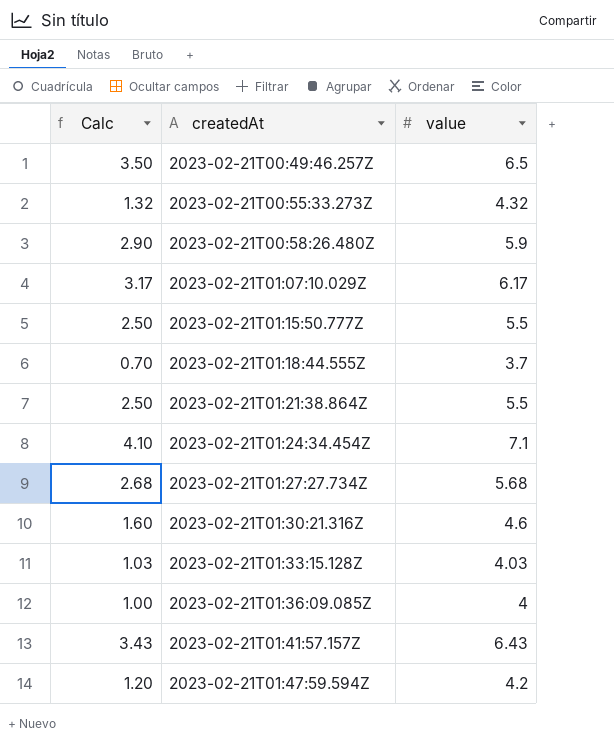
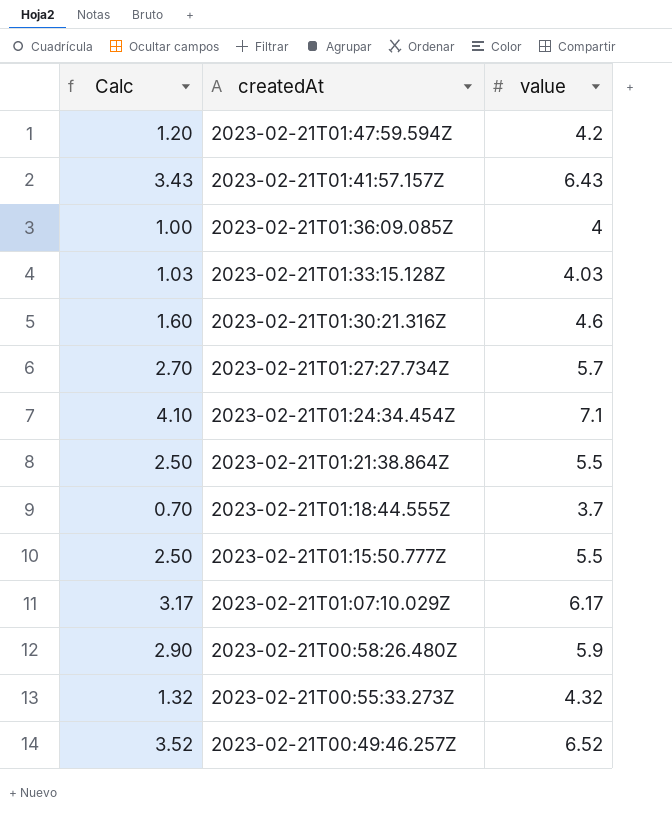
row order: createdAt ascending -> createdAt descending
2023-02-21T01:27:27.734Z | Calc: 2.68 -> 2.70
2023-02-21T01:27:27.734Z | value: 5.68 -> 5.7
2023-02-21T00:49:46.257Z | Calc: 3.50 -> 3.52
2023-02-21T00:49:46.257Z | value: 6.5 -> 6.52

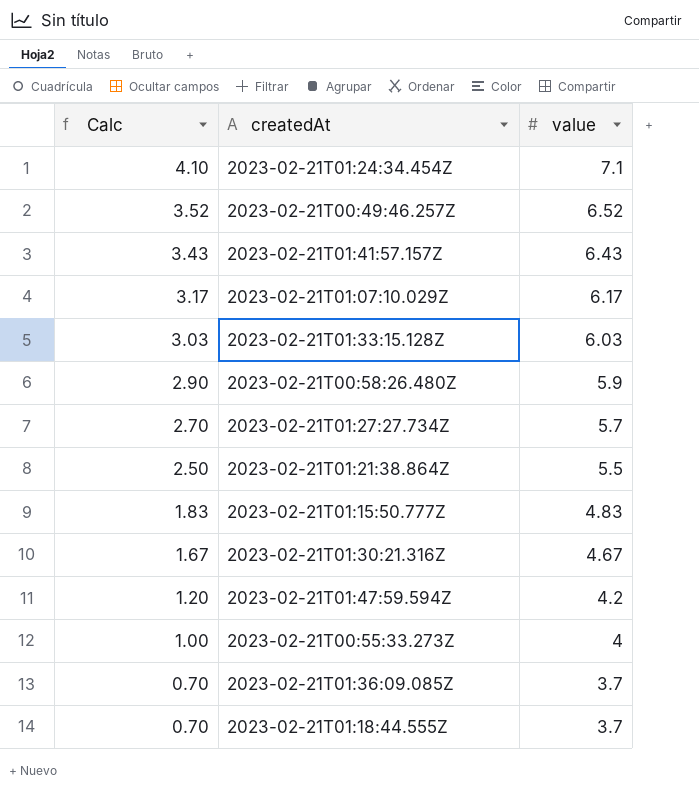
row order: createdAt descending -> Calc descending
2023-02-21T01:33:15.128Z | Calc: 1.03 -> 3.03
2023-02-21T01:33:15.128Z | value: 4.03 -> 6.03
2023-02-21T01:15:50.777Z | Calc: 2.50 -> 1.83
2023-02-21T01:15:50.777Z | value: 5.5 -> 4.83
2023-02-21T01:30:21.316Z | Calc: 1.60 -> 1.67
2023-02-21T01:30:21.316Z | value: 4.6 -> 4.67
2023-02-21T00:55:33.273Z | Calc: 1.32 -> 1.00
2023-02-21T00:55:33.273Z | value: 4.32 -> 4
2023-02-21T01:36:09.085Z | Calc: 1.00 -> 0.70
2023-02-21T01:36:09.085Z | value: 4 -> 3.7

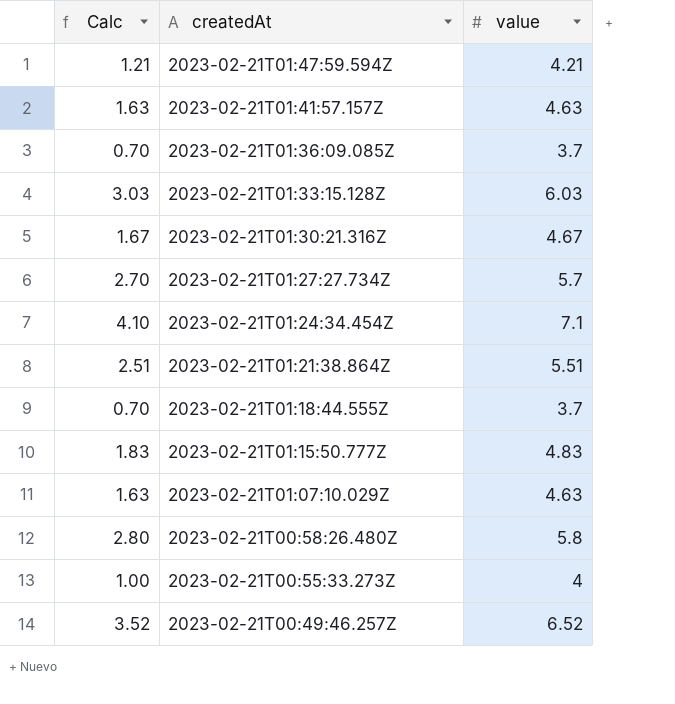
row order: Calc descending -> createdAt descending
2023-02-21T01:47:59.594Z | Calc: 1.20 -> 1.21
2023-02-21T01:47:59.594Z | value: 4.2 -> 4.21
2023-02-21T01:41:57.157Z | Calc: 3.43 -> 1.63
2023-02-21T01:41:57.157Z | value: 6.43 -> 4.63
2023-02-21T01:21:38.864Z | Calc: 2.50 -> 2.51
2023-02-21T01:21:38.864Z | value: 5.5 -> 5.51
2023-02-21T01:07:10.029Z | Calc: 3.17 -> 1.63
2023-02-21T01:07:10.029Z | value: 6.17 -> 4.63
2023-02-21T00:58:26.480Z | Calc: 2.90 -> 2.80
2023-02-21T00:58:26.480Z | value: 5.9 -> 5.8

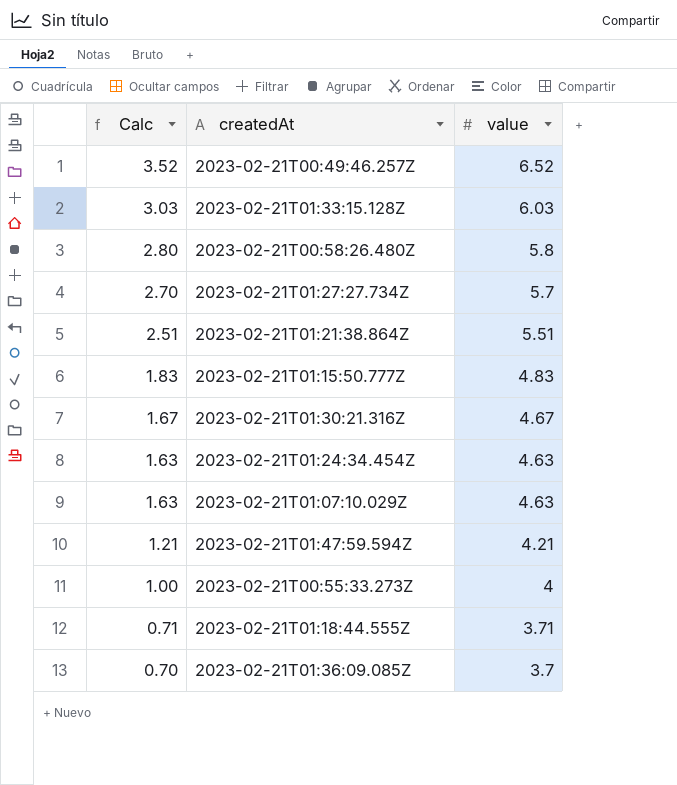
row order: createdAt descending -> Calc descending
row 2023-02-21T01:41:57.157Z: 1.63 | 4.63 -> none
2023-02-21T01:24:34.454Z | Calc: 4.10 -> 1.63
2023-02-21T01:24:34.454Z | value: 7.1 -> 4.63
2023-02-21T01:18:44.555Z | Calc: 0.70 -> 0.71
2023-02-21T01:18:44.555Z | value: 3.7 -> 3.71

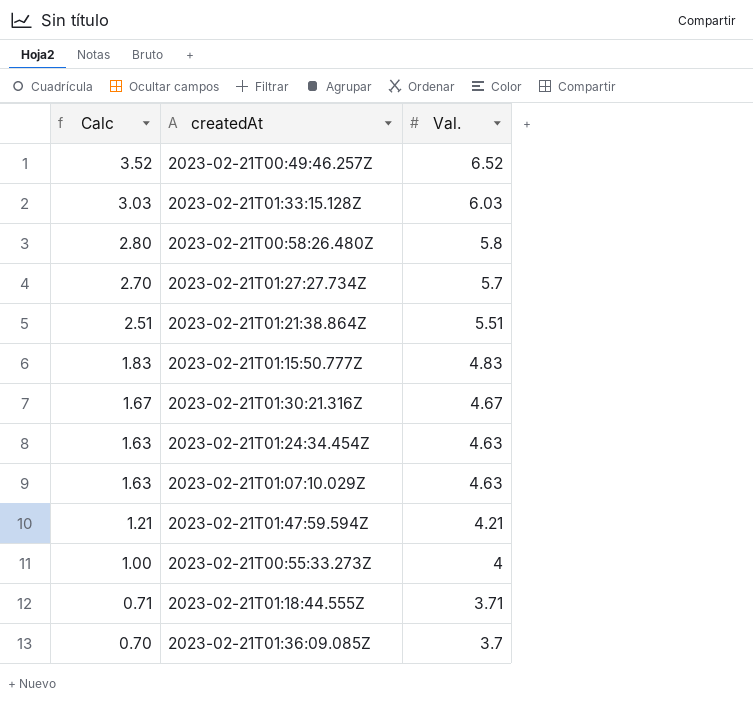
column name: value -> Val.

